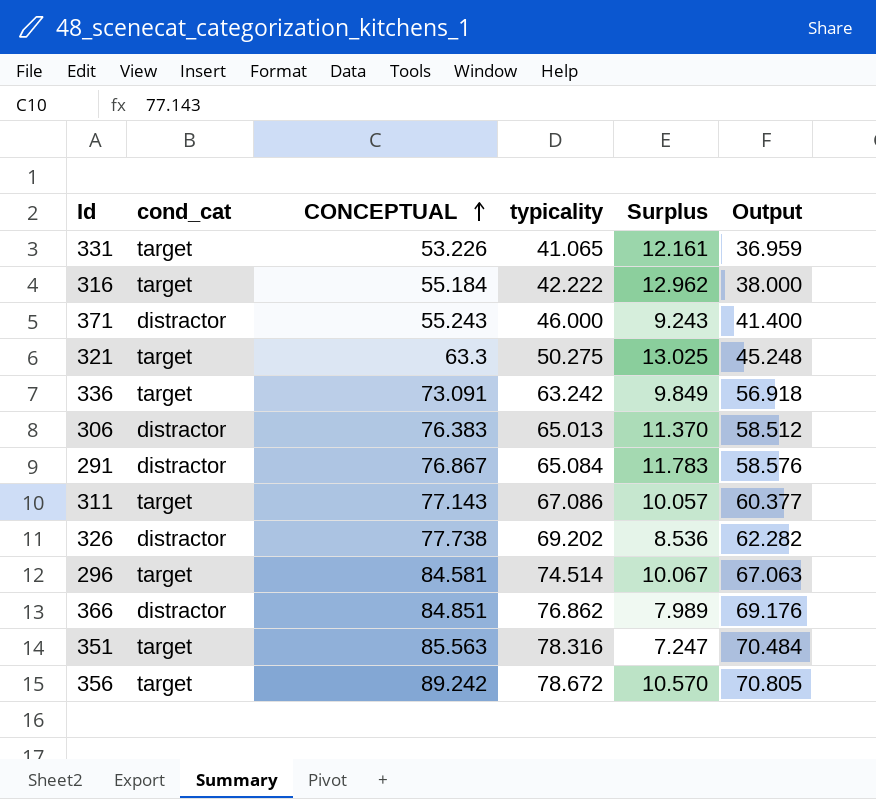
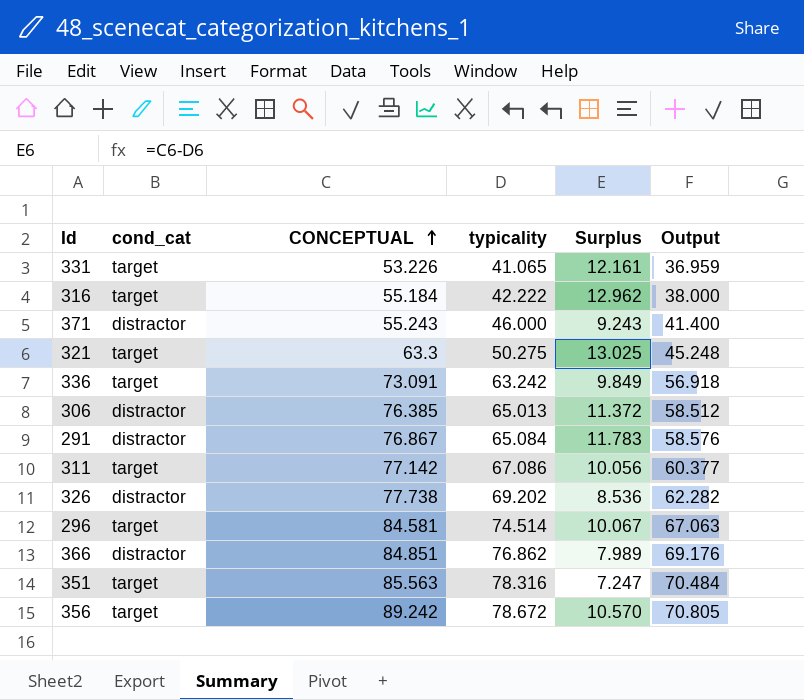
306 | CONCEPTUAL: 76.383 -> 76.385
306 | Surplus: 11.370 -> 11.372
311 | CONCEPTUAL: 77.143 -> 77.142
311 | Surplus: 10.057 -> 10.056

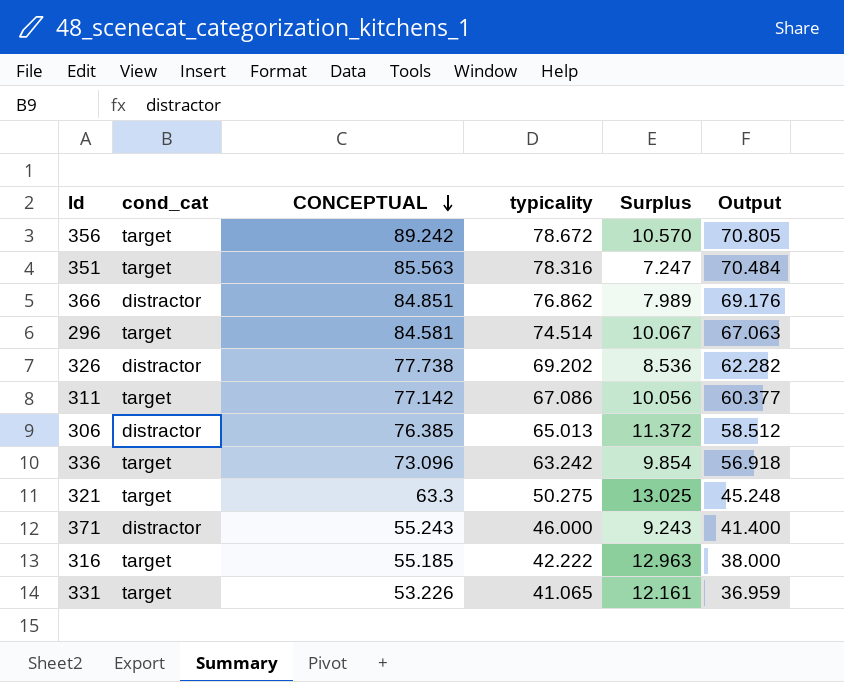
row order: CONCEPTUAL ascending -> CONCEPTUAL descending
row 291: distractor | 76.867 | 65.084 | 11.783 | 58.576 -> none
336 | CONCEPTUAL: 73.091 -> 73.096
336 | Surplus: 9.849 -> 9.854
316 | CONCEPTUAL: 55.184 -> 55.185
316 | Surplus: 12.962 -> 12.963

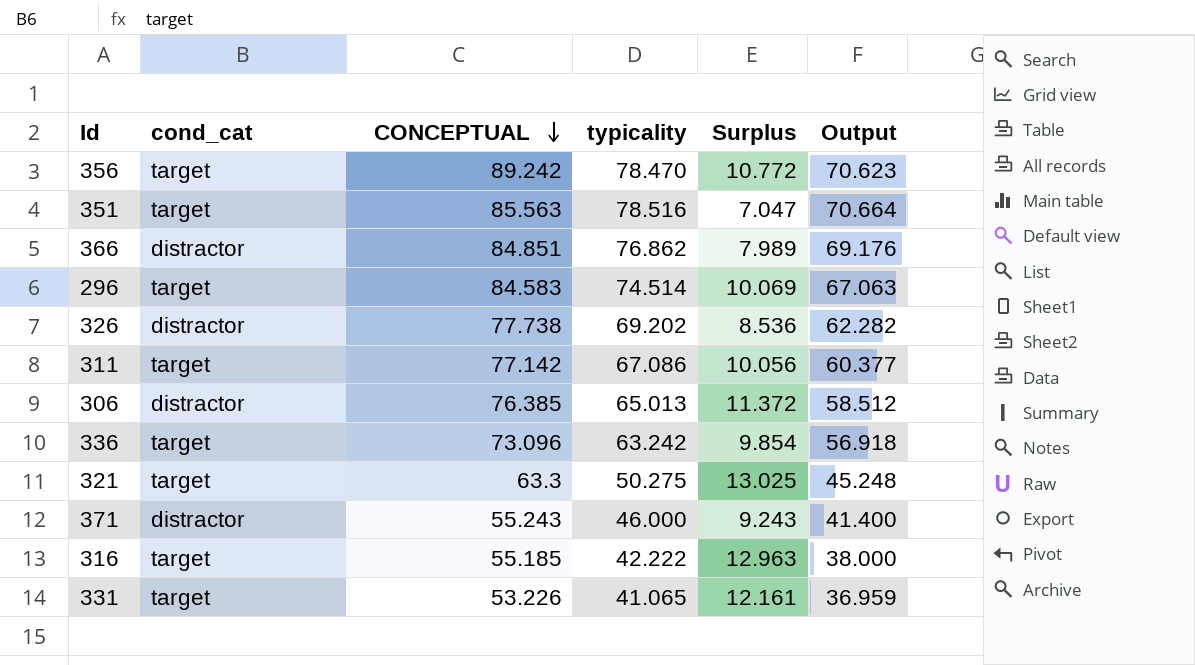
356 | typicality: 78.672 -> 78.470
356 | Surplus: 10.570 -> 10.772
356 | Output: 70.805 -> 70.623
351 | typicality: 78.316 -> 78.516
351 | Surplus: 7.247 -> 7.047
351 | Output: 70.484 -> 70.664
296 | CONCEPTUAL: 84.581 -> 84.583
296 | Surplus: 10.067 -> 10.069

